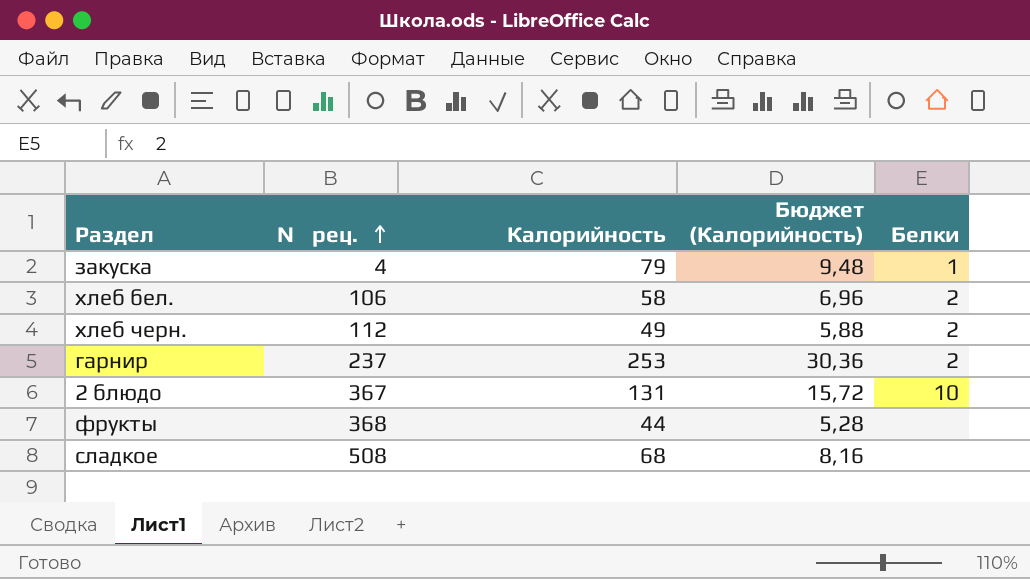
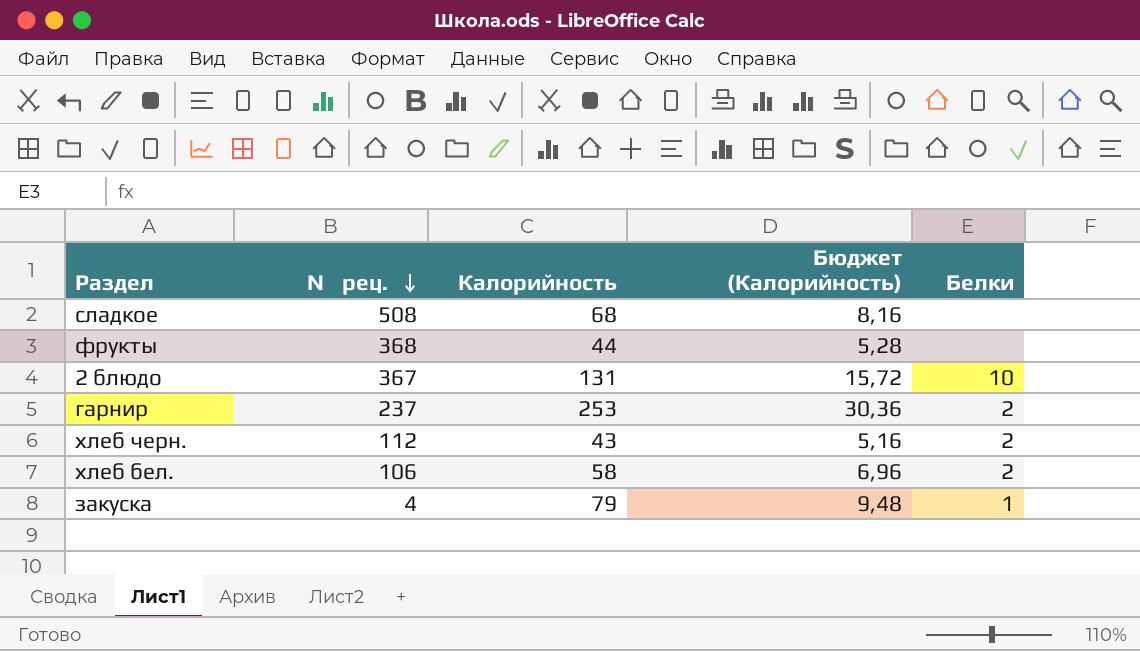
row order: № рец. ascending -> № рец. descending
хлеб черн. | Калорийность: 49 -> 43
хлеб черн. | Бюджет (Калорийность): 5,88 -> 5,16

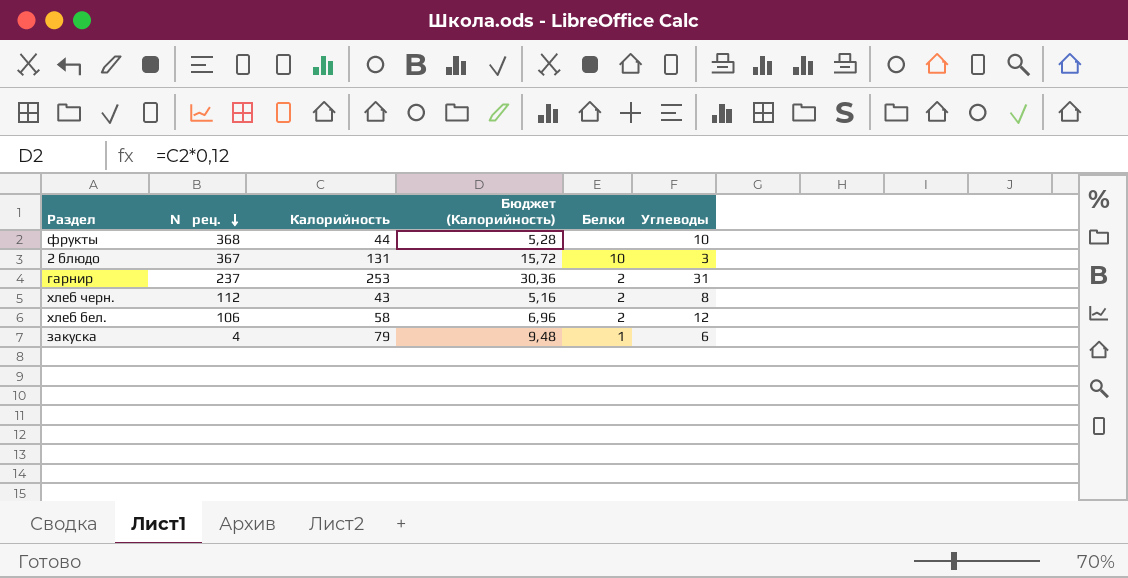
column Углеводы | position: none -> 6
row сладкое: 508 | 68 | 8,16 | none -> none

